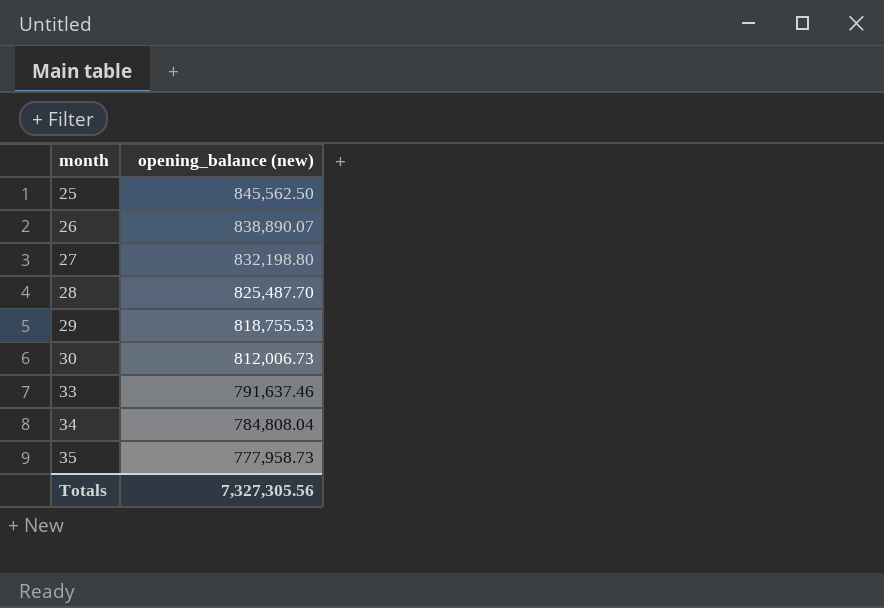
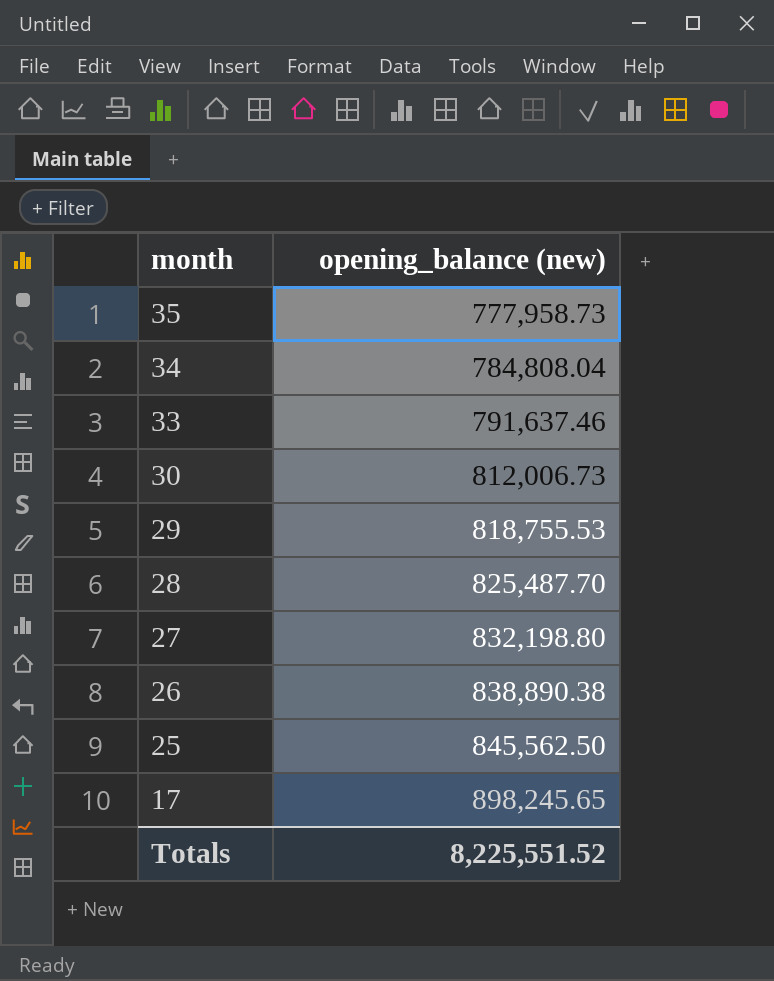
row order: month ascending -> month descending
26 | opening_balance (new): 838,890.07 -> 838,890.38
row 17: none -> 898,245.65
Totals | opening_balance (new): 7,327,305.56 -> 8,225,551.52

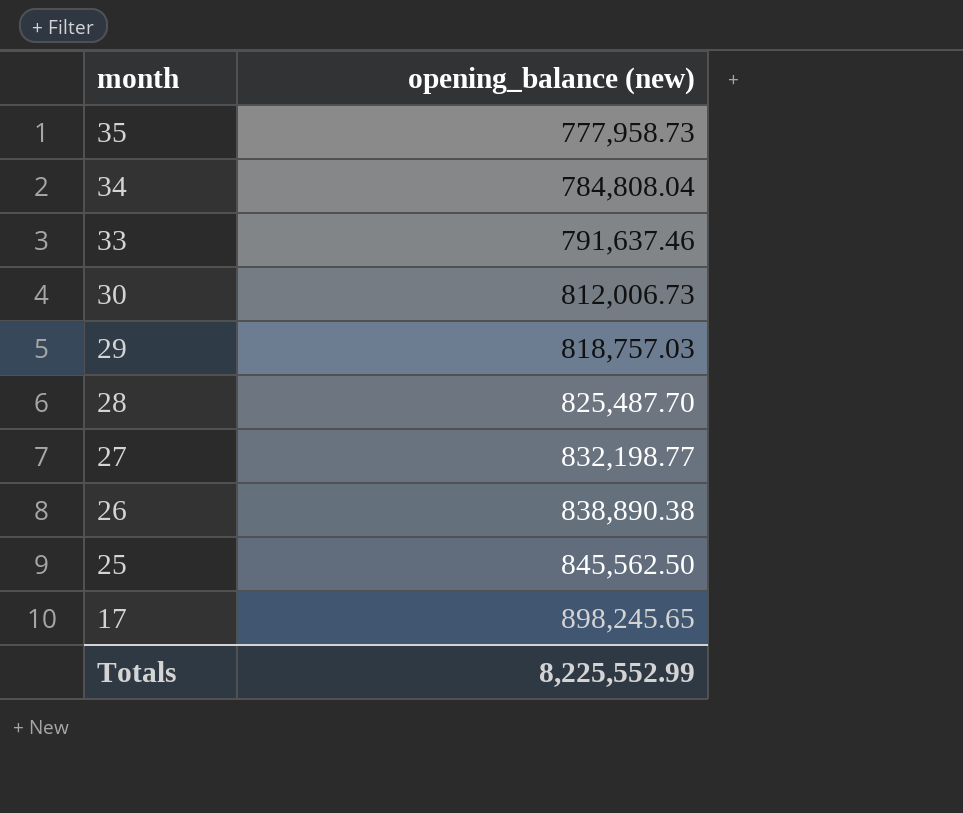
29 | opening_balance (new): 818,755.53 -> 818,757.03
27 | opening_balance (new): 832,198.80 -> 832,198.77
Totals | opening_balance (new): 8,225,551.52 -> 8,225,552.99

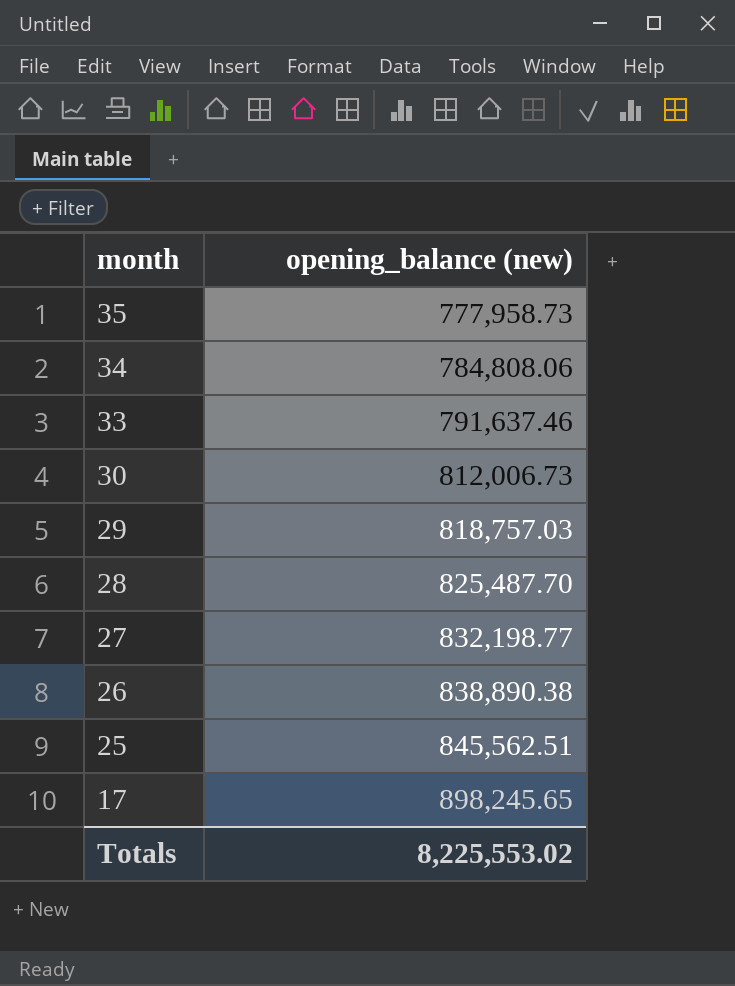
34 | opening_balance (new): 784,808.04 -> 784,808.06
25 | opening_balance (new): 845,562.50 -> 845,562.51
Totals | opening_balance (new): 8,225,552.99 -> 8,225,553.02

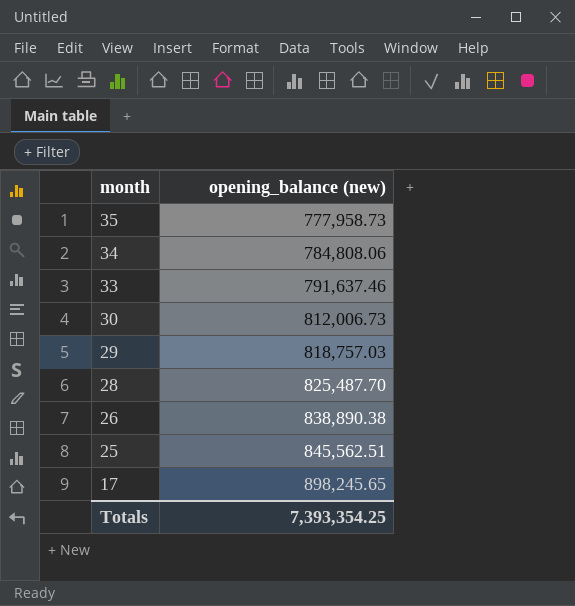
row 27: 832,198.77 -> none
Totals | opening_balance (new): 8,225,553.02 -> 7,393,354.25

